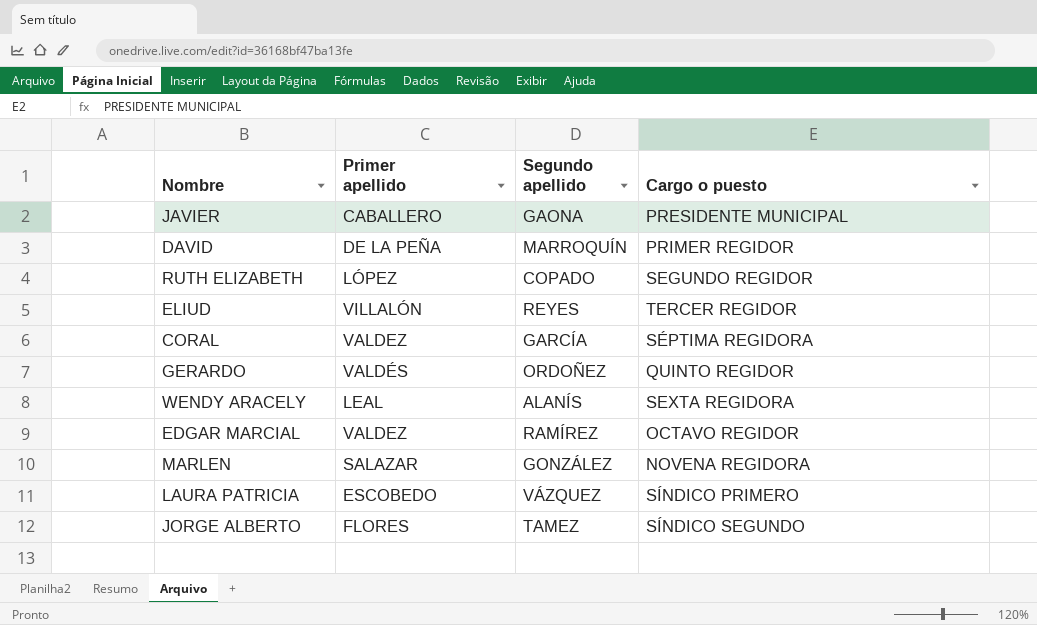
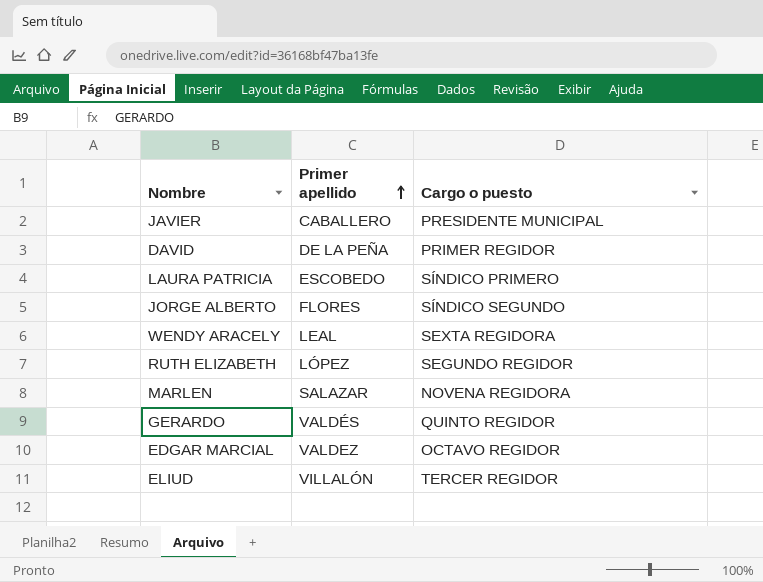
row order: none -> Primer apellido ascending
column Segundo apellido | position: 3 -> none
row CORAL: VALDEZ | GARCÍA | SÉPTIMA REGIDORA -> none

